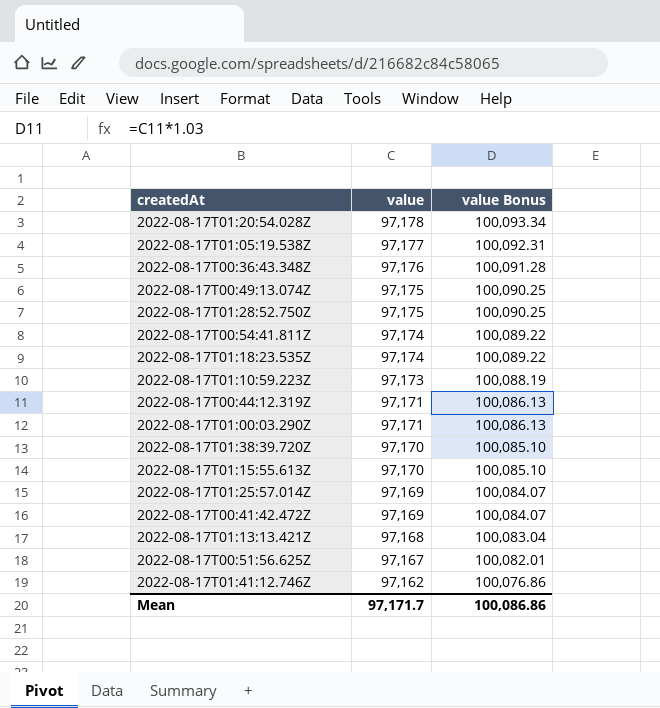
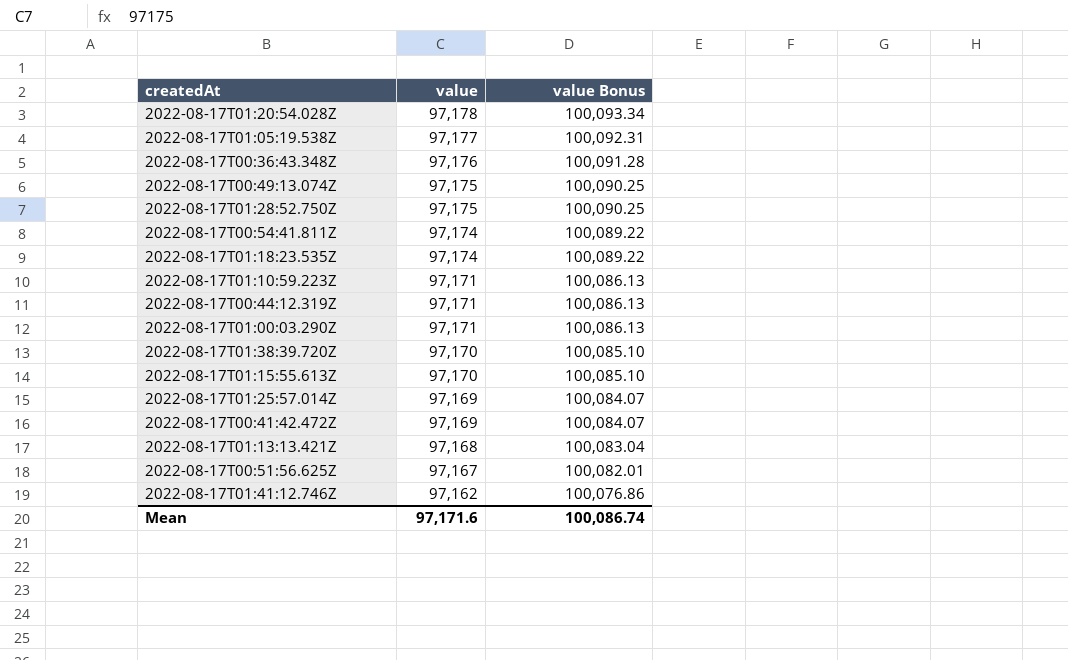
2022-08-17T01:10:59.223Z | value: 97,173 -> 97,171
2022-08-17T01:10:59.223Z | value Bonus: 100,088.19 -> 100,086.13
Mean | value: 97,171.7 -> 97,171.6
Mean | value Bonus: 100,086.86 -> 100,086.74

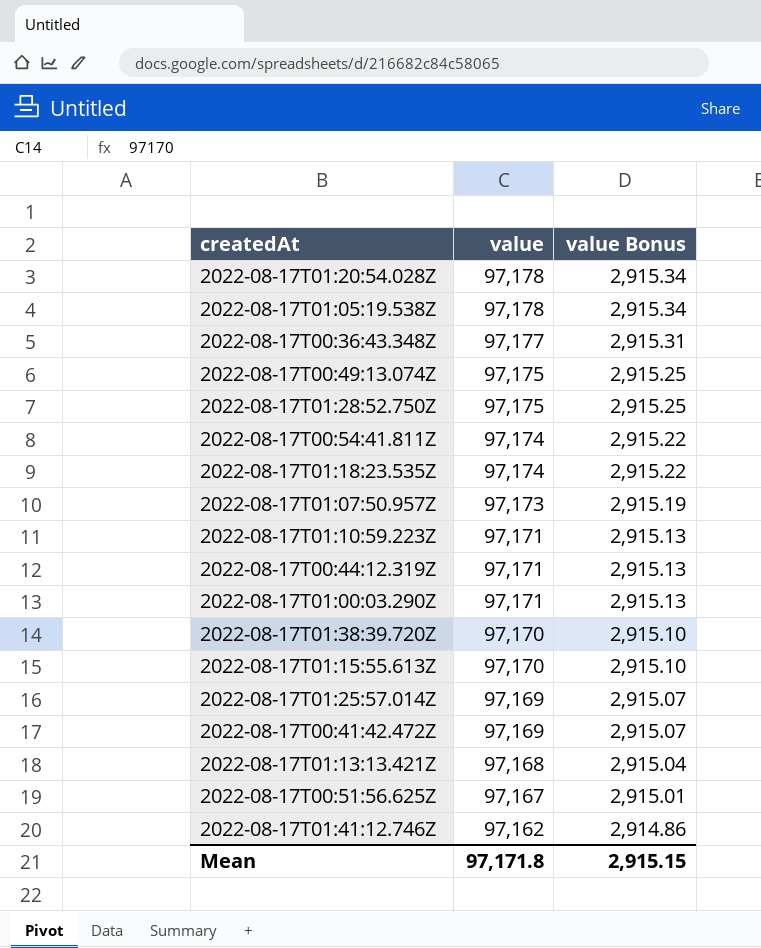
column value Bonus | formula: [value] * 1.03 -> [value] * 0.03
2022-08-17T01:05:19.538Z | value: 97,177 -> 97,178
2022-08-17T00:36:43.348Z | value: 97,176 -> 97,177
row 2022-08-17T01:07:50.957Z: none -> 97,173 | 2,915.19
Mean | value: 97,171.6 -> 97,171.8
Mean | value Bonus: 100,086.74 -> 2,915.15

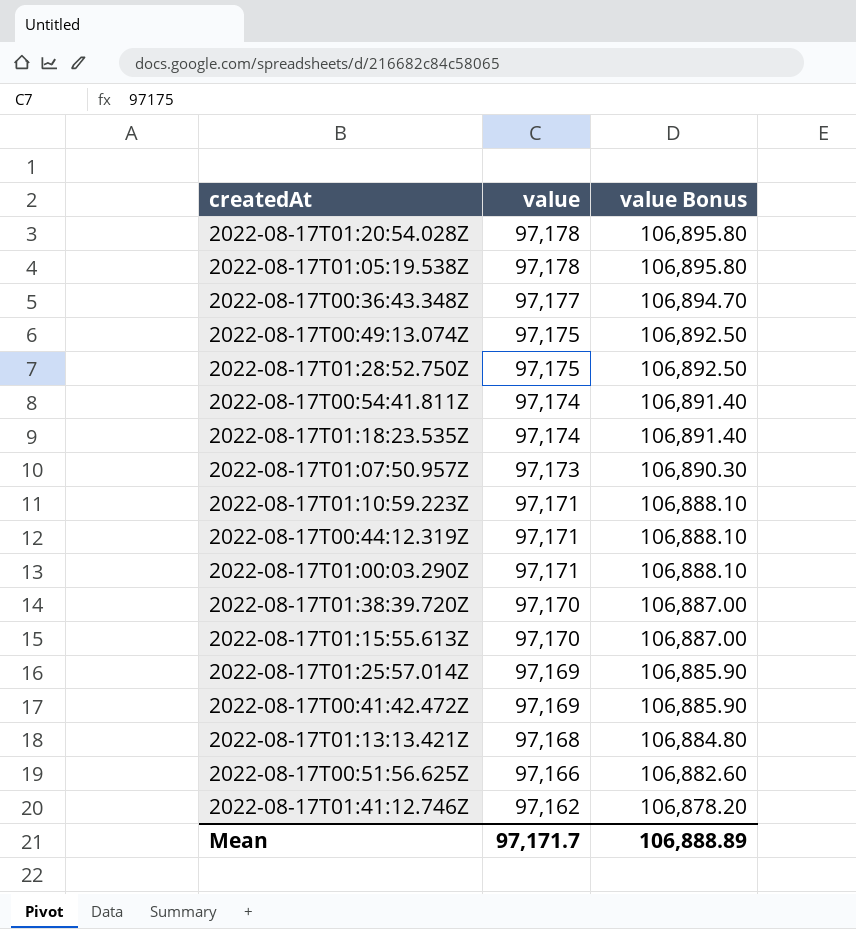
column value Bonus | formula: [value] * 0.03 -> [value] * 1.1
2022-08-17T00:51:56.625Z | value: 97,167 -> 97,166
Mean | value: 97,171.8 -> 97,171.7
Mean | value Bonus: 2,915.15 -> 106,888.89

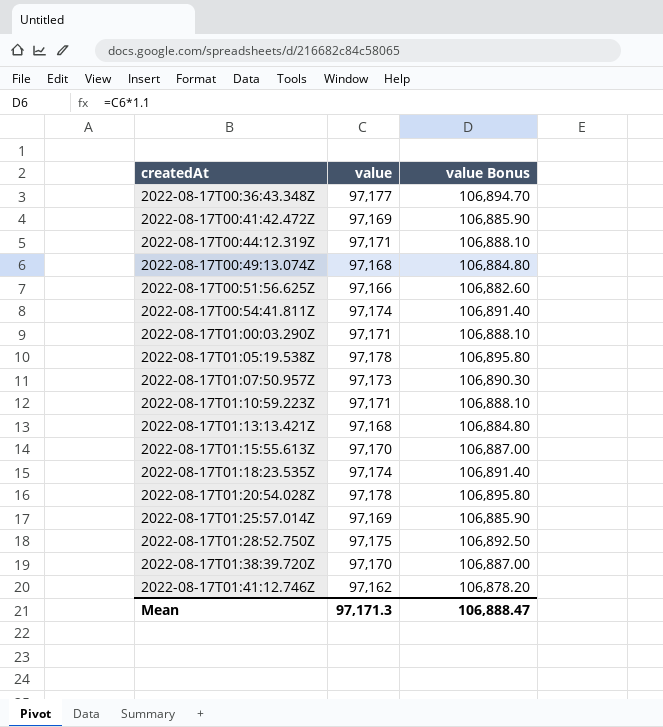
row order: value descending -> createdAt ascending
2022-08-17T00:49:13.074Z | value: 97,175 -> 97,168
2022-08-17T00:49:13.074Z | value Bonus: 106,892.50 -> 106,884.80
Mean | value: 97,171.7 -> 97,171.3
Mean | value Bonus: 106,888.89 -> 106,888.47

